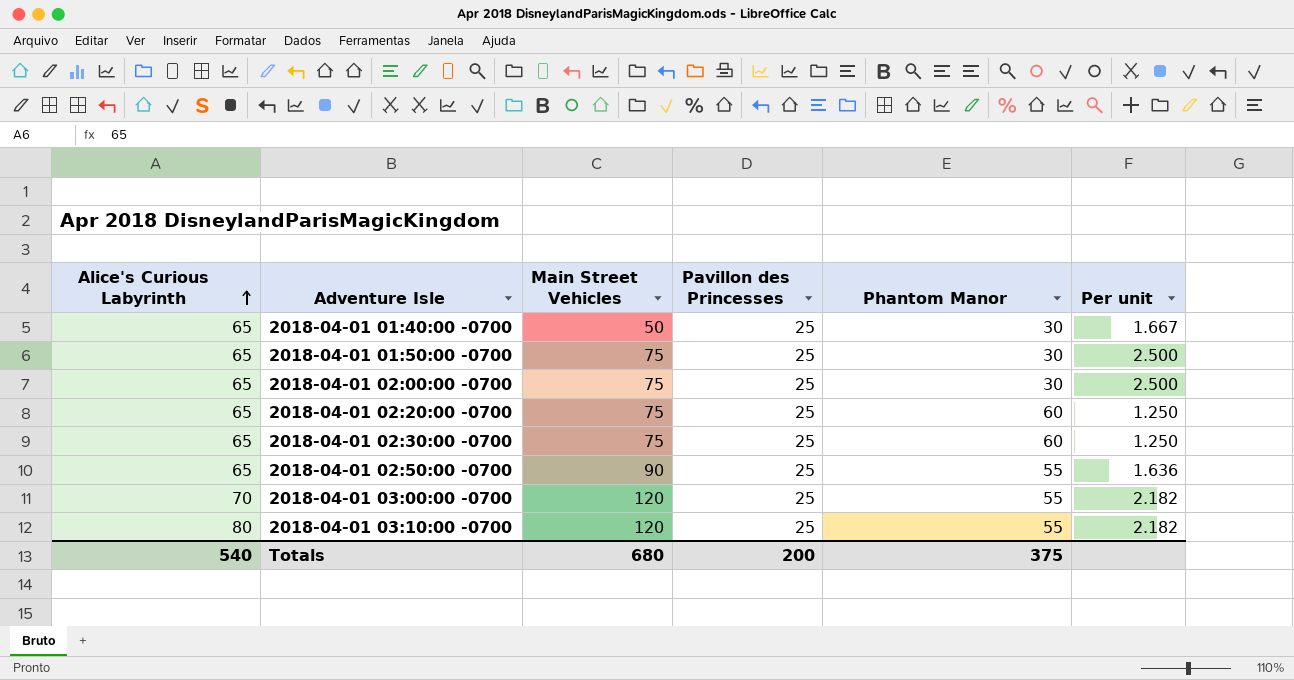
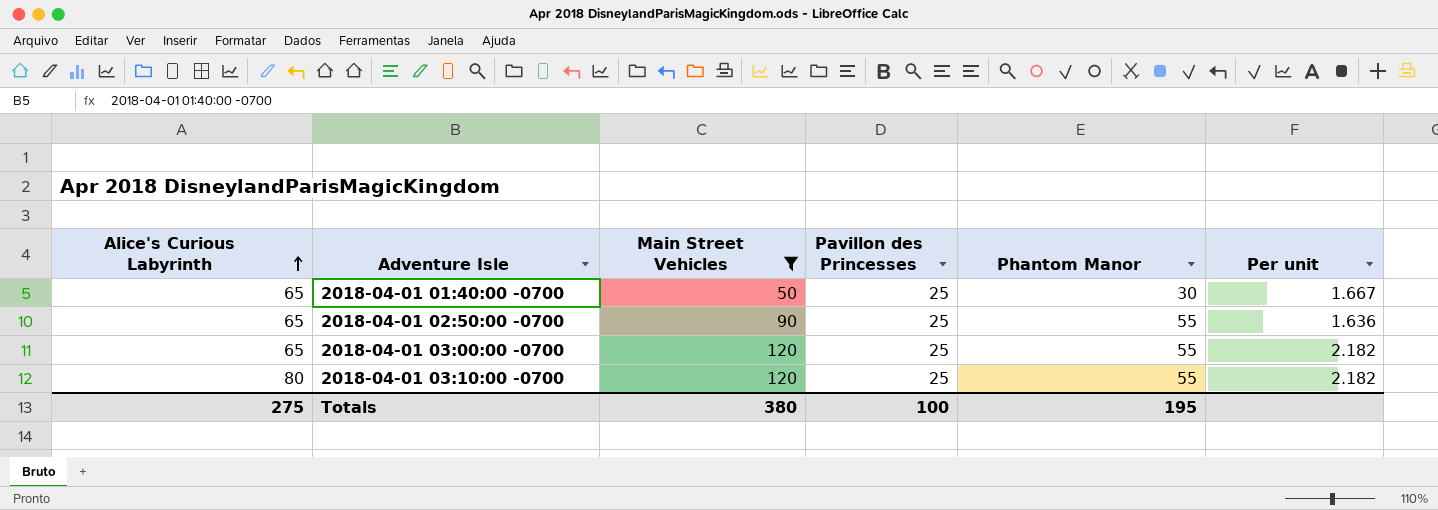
filter: none -> Main Street Vehicles != 75
2018-04-01 03:00:00 -0700 | Alice's Curious Labyrinth: 70 -> 65
Totals | Alice's Curious Labyrinth: 540 -> 275
Totals | Main Street Vehicles: 680 -> 380
Totals | Pavillon des Princesses: 200 -> 100
Totals | Phantom Manor: 375 -> 195

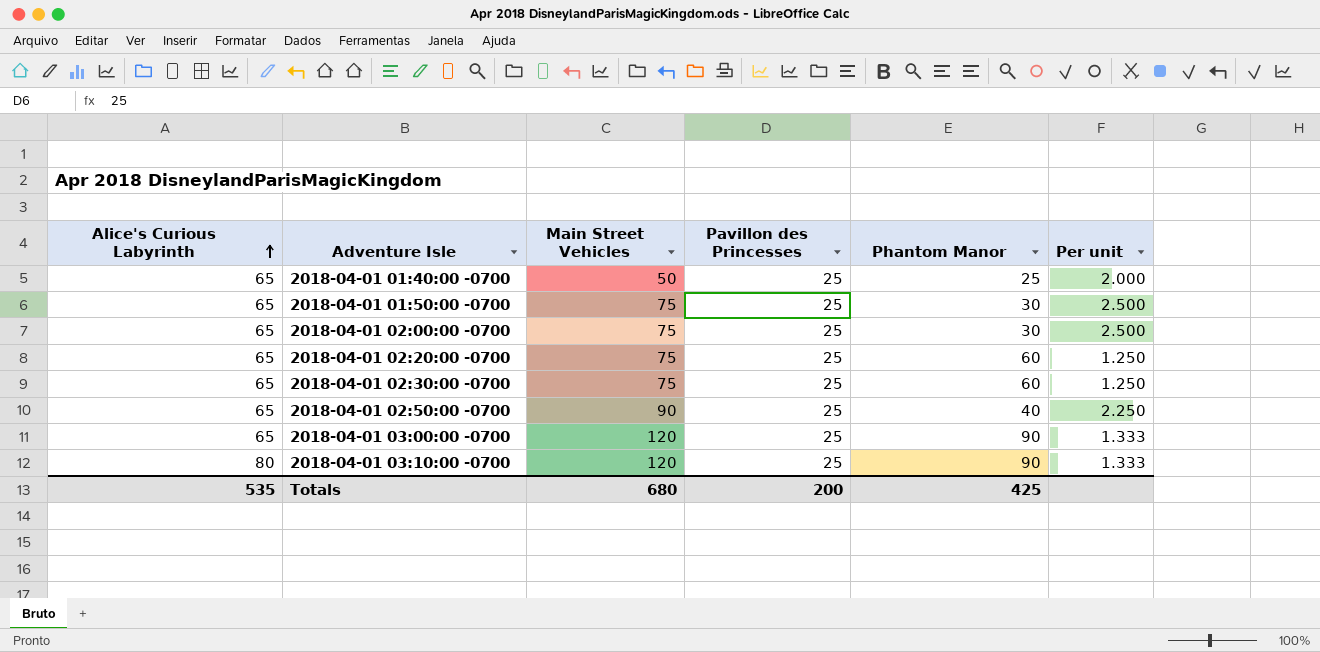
filter: Main Street Vehicles != 75 -> none
2018-04-01 01:40:00 -0700 | Phantom Manor: 30 -> 25
2018-04-01 01:40:00 -0700 | Per unit: 1.667 -> 2.000
2018-04-01 02:50:00 -0700 | Phantom Manor: 55 -> 40
2018-04-01 02:50:00 -0700 | Per unit: 1.636 -> 2.250
2018-04-01 03:00:00 -0700 | Phantom Manor: 55 -> 90
2018-04-01 03:00:00 -0700 | Per unit: 2.182 -> 1.333
2018-04-01 03:10:00 -0700 | Phantom Manor: 55 -> 90
2018-04-01 03:10:00 -0700 | Per unit: 2.182 -> 1.333
Totals | Alice's Curious Labyrinth: 275 -> 535
Totals | Main Street Vehicles: 380 -> 680
Totals | Pavillon des Princesses: 100 -> 200
Totals | Phantom Manor: 195 -> 425

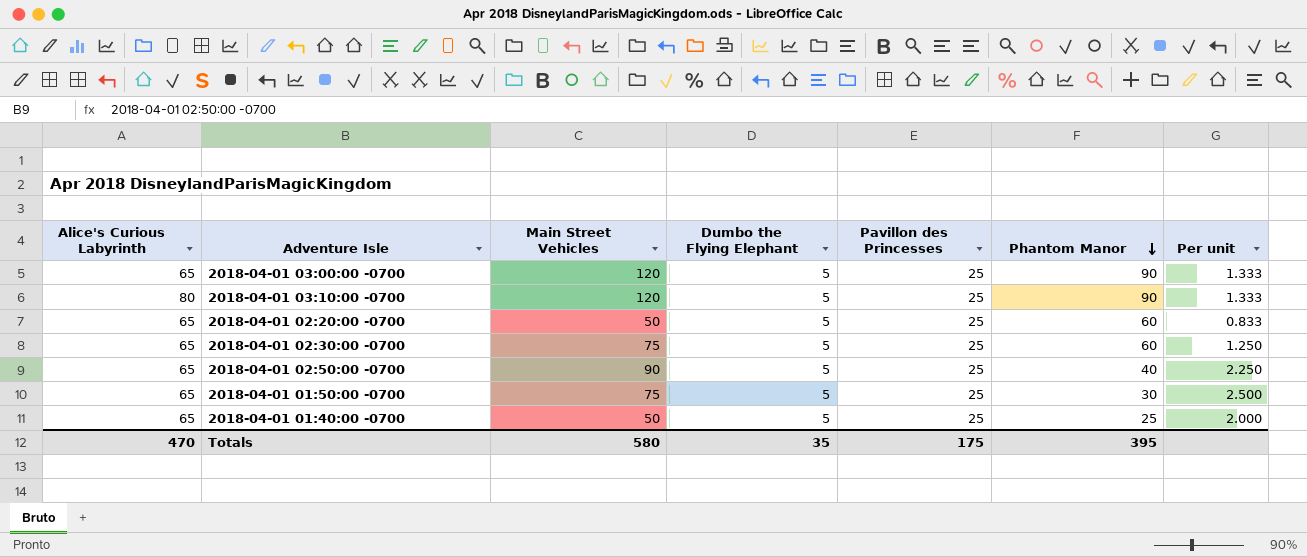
row order: Alice's Curious Labyrinth ascending -> Phantom Manor descending
column Dumbo the Flying Elephant | position: none -> 4
row 2018-04-01 02:00:00 -0700: 65 | 75 | 25 | 30 | 2.500 -> none
2018-04-01 02:20:00 -0700 | Main Street Vehicles: 75 -> 50
2018-04-01 02:20:00 -0700 | Per unit: 1.250 -> 0.833
Totals | Alice's Curious Labyrinth: 535 -> 470
Totals | Main Street Vehicles: 680 -> 580
Totals | Pavillon des Princesses: 200 -> 175
Totals | Phantom Manor: 425 -> 395

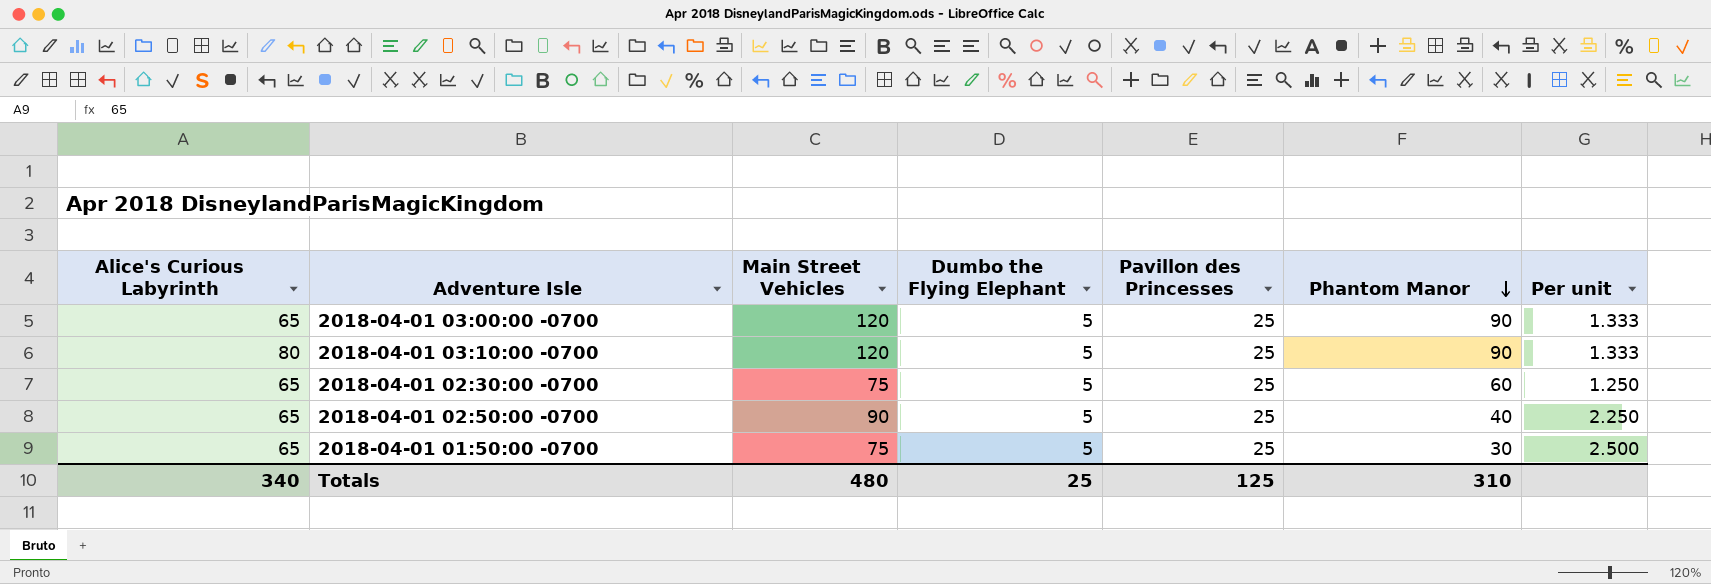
row 2018-04-01 02:20:00 -0700: 65 | 50 | 5 | 25 | 60 | 0.833 -> none
row 2018-04-01 01:40:00 -0700: 65 | 50 | 5 | 25 | 25 | 2.000 -> none
Totals | Alice's Curious Labyrinth: 470 -> 340
Totals | Main Street Vehicles: 580 -> 480
Totals | Dumbo the Flying Elephant: 35 -> 25
Totals | Pavillon des Princesses: 175 -> 125
Totals | Phantom Manor: 395 -> 310

